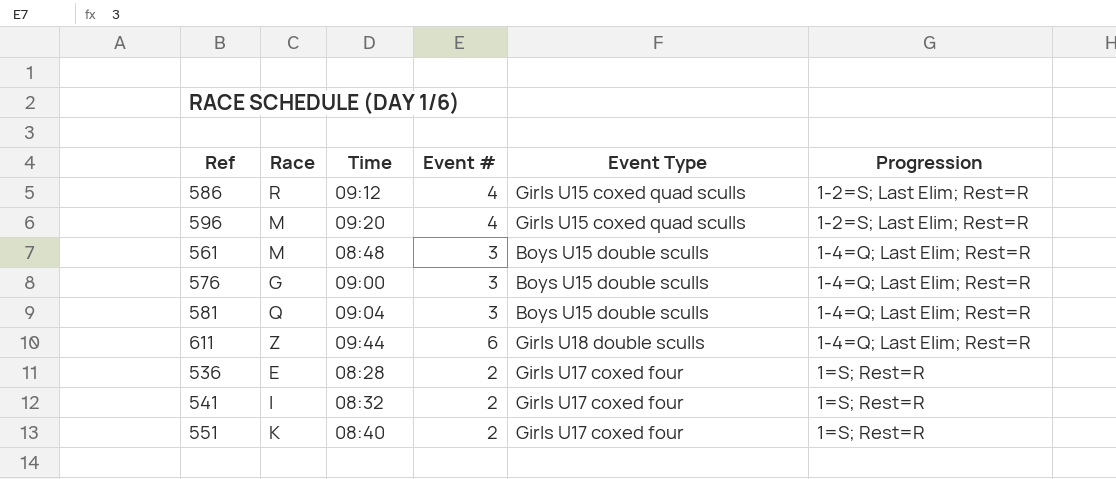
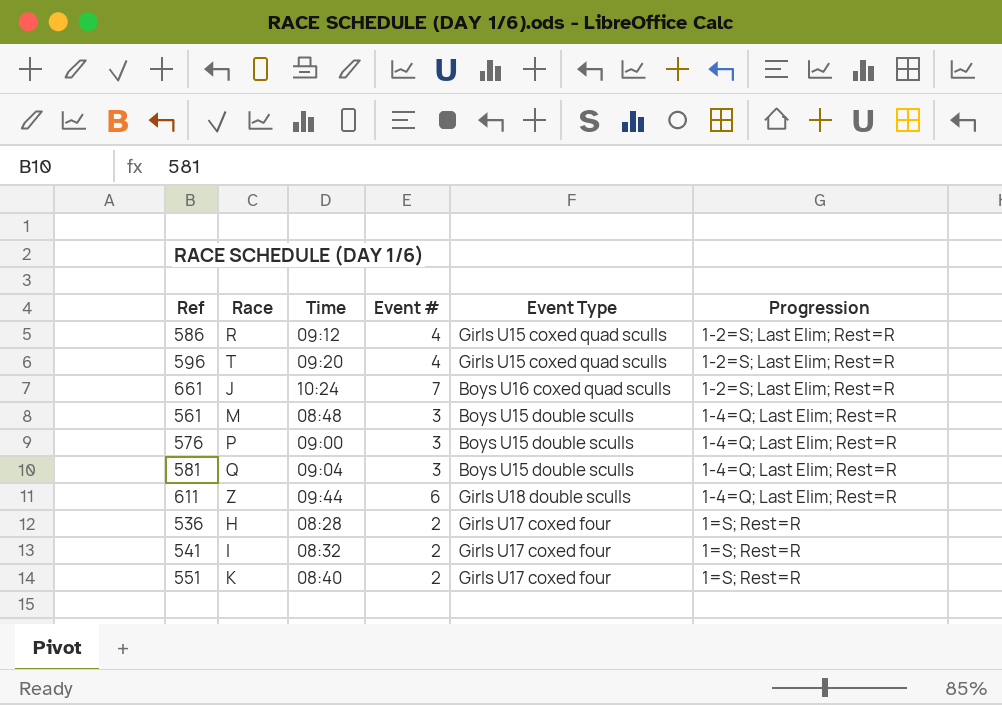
596 | Race: M -> T
row 661: none -> J | 10:24 | 7 | Boys U16 coxed quad sculls | 1-2=S; Last Elim; Rest=R
576 | Race: G -> P
536 | Race: E -> H

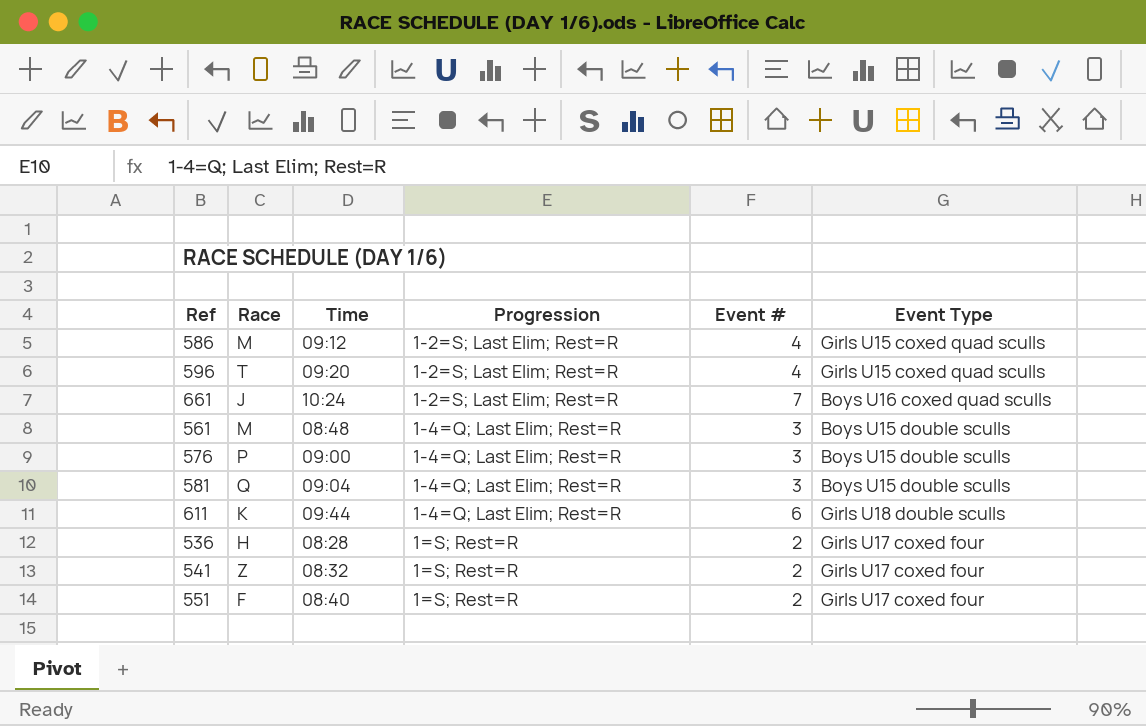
column Progression | position: 6 -> 4
586 | Race: R -> M
611 | Race: Z -> K
541 | Race: I -> Z
551 | Race: K -> F

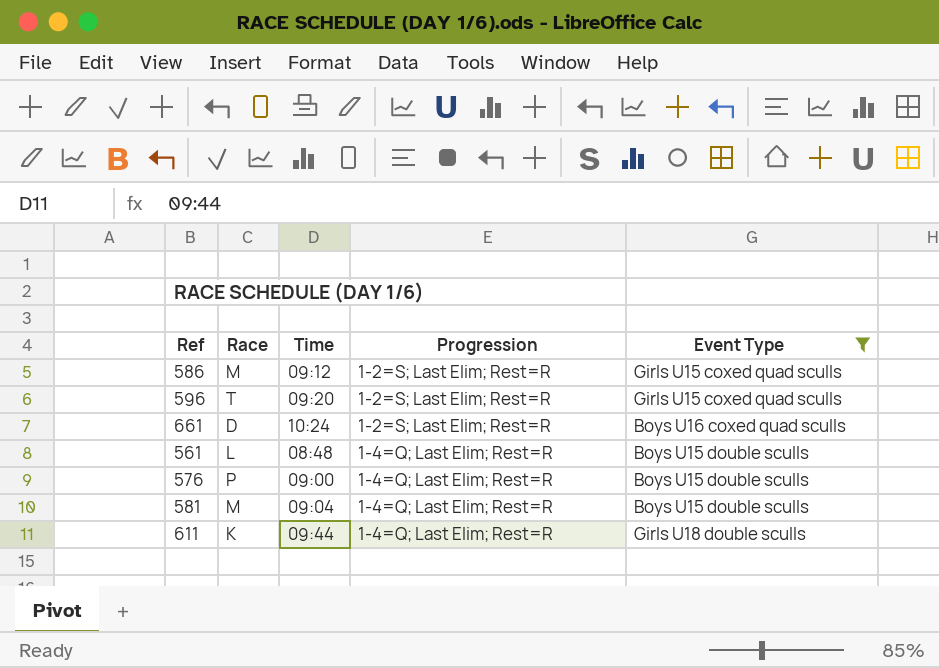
filter: none -> Event Type != Girls U17 coxed four
column Event # | position: 5 -> none
661 | Race: J -> D
561 | Race: M -> L
581 | Race: Q -> M

